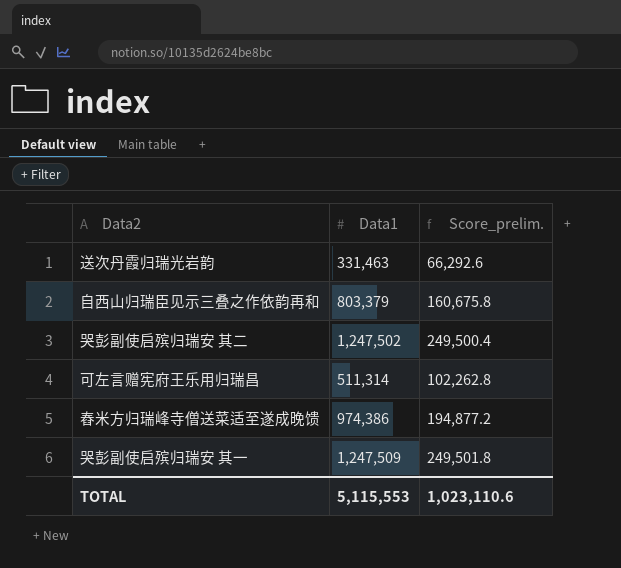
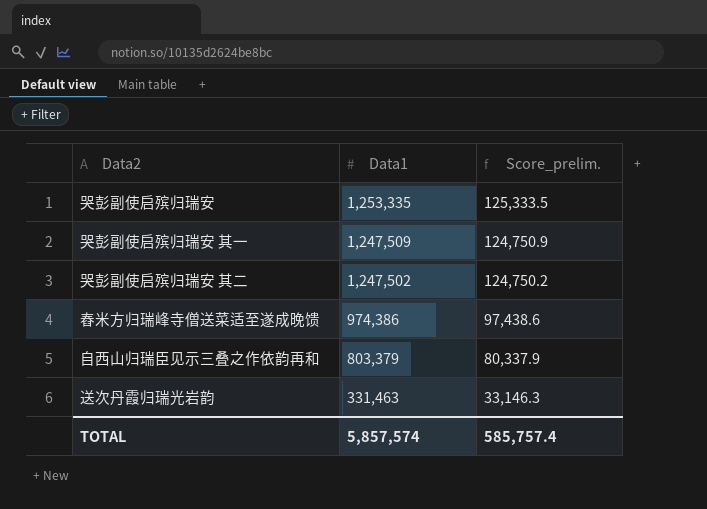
row order: none -> Data1 descending
column Score_prelim. | formula: [Data1] * 0.2 -> [Data1] * 0.1
row 可左言赠宪府王乐用归瑞昌: 511,314 | 102,262.8 -> none
row 哭彭副使启殡归瑞安: none -> 1,253,335 | 125,333.5
TOTAL | Data1: 5,115,553 -> 5,857,574
TOTAL | Score_prelim.: 1,023,110.6 -> 585,757.4

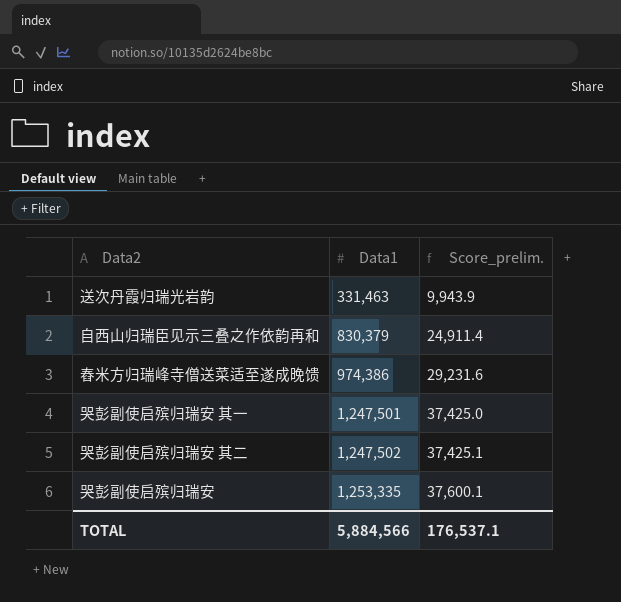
row order: Data1 descending -> Data1 ascending
column Score_prelim. | formula: [Data1] * 0.1 -> [Data1] * 0.03
自西山归瑞臣见示三叠之作依韵再和 | Data1: 803,379 -> 830,379
哭彭副使启殡归瑞安 其一 | Data1: 1,247,509 -> 1,247,501
TOTAL | Data1: 5,857,574 -> 5,884,566
TOTAL | Score_prelim.: 585,757.4 -> 176,537.1

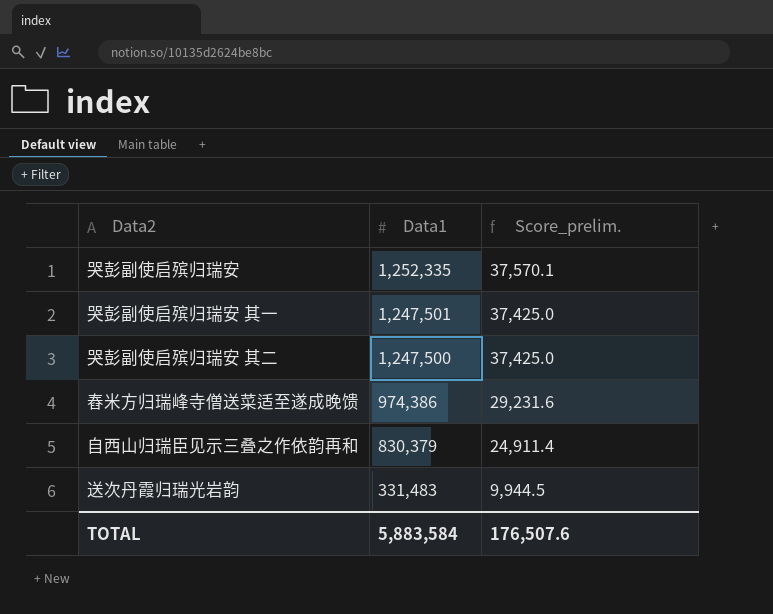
row order: Data1 ascending -> Data1 descending
哭彭副使启殡归瑞安 | Data1: 1,253,335 -> 1,252,335
哭彭副使启殡归瑞安 | Score_prelim.: 37,600.1 -> 37,570.1
哭彭副使启殡归瑞安 其二 | Data1: 1,247,502 -> 1,247,500
哭彭副使启殡归瑞安 其二 | Score_prelim.: 37,425.1 -> 37,425.0
送次丹霞归瑞光岩韵 | Data1: 331,463 -> 331,483
送次丹霞归瑞光岩韵 | Score_prelim.: 9,943.9 -> 9,944.5
TOTAL | Data1: 5,884,566 -> 5,883,584
TOTAL | Score_prelim.: 176,537.1 -> 176,507.6

